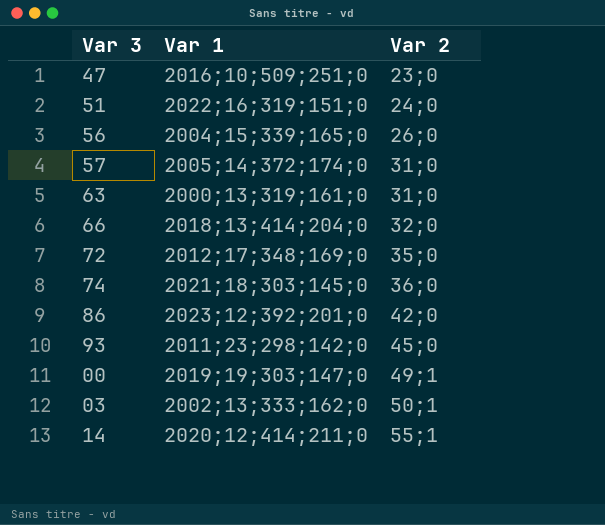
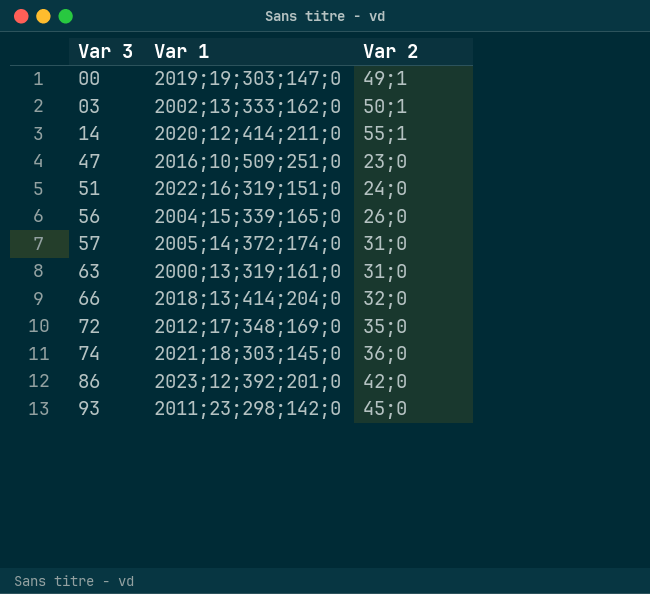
row order: Var 2 ascending -> Var 3 ascending

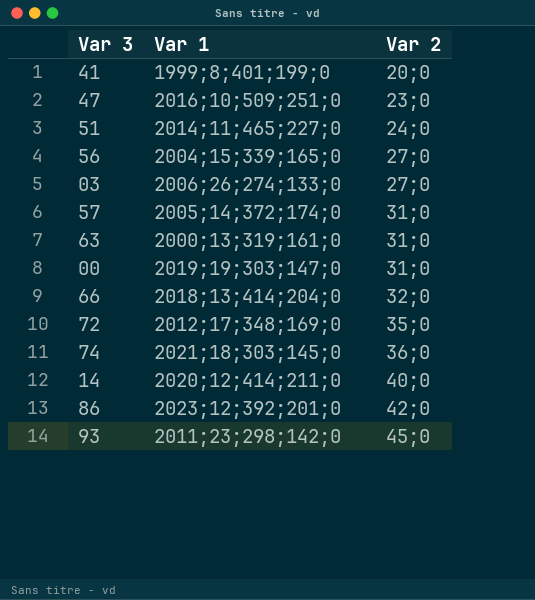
row order: Var 3 ascending -> Var 2 ascending
row 41: none -> 1999;8;401;199;0 | 20;0
51 | Var 1: 2022;16;319;151;0 -> 2014;11;465;227;0
56 | Var 2: 26;0 -> 27;0
03 | Var 1: 2002;13;333;162;0 -> 2006;26;274;133;0
03 | Var 2: 50;1 -> 27;0
00 | Var 2: 49;1 -> 31;0
14 | Var 2: 55;1 -> 40;0

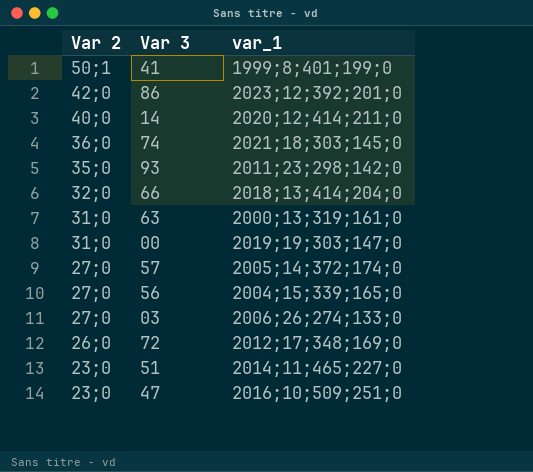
row order: Var 2 ascending -> Var 2 descending
column Var 2 | position: 3 -> 1
column name: Var 1 -> var_1
41 | Var 2: 20;0 -> 50;1
93 | Var 2: 45;0 -> 35;0
57 | Var 2: 31;0 -> 27;0
72 | Var 2: 35;0 -> 26;0
51 | Var 2: 24;0 -> 23;0

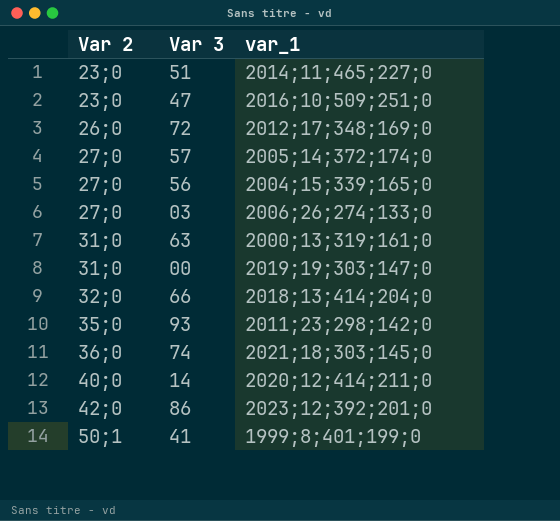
row order: Var 2 descending -> Var 2 ascending

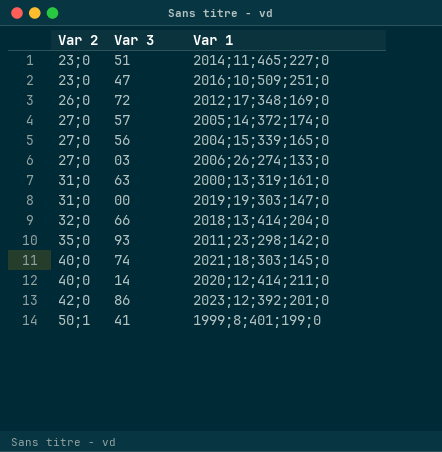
column name: var_1 -> Var 1
74 | Var 2: 36;0 -> 40;0

